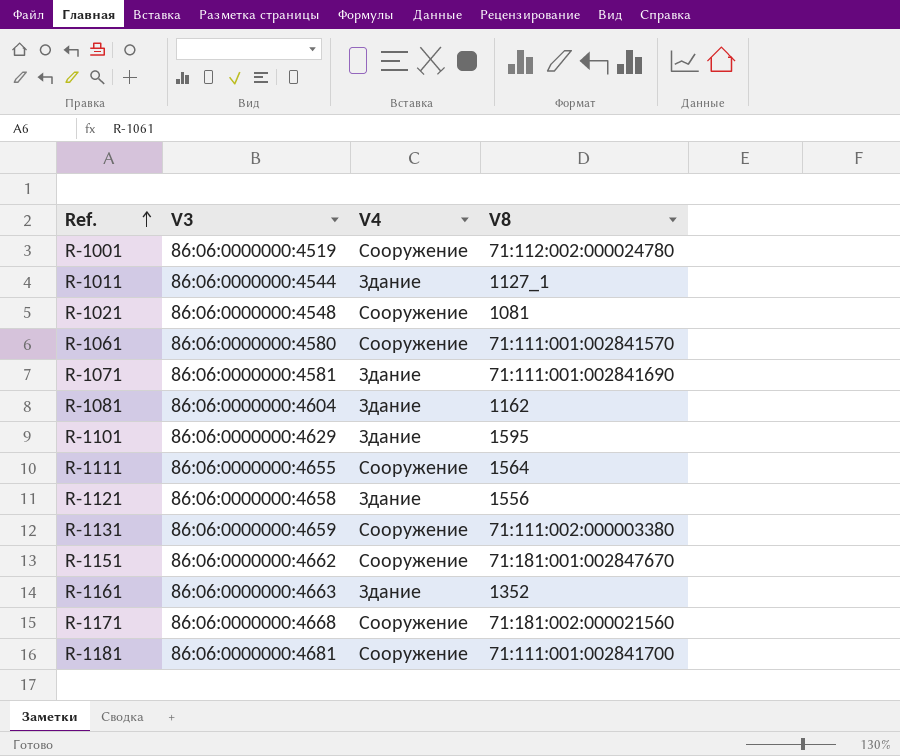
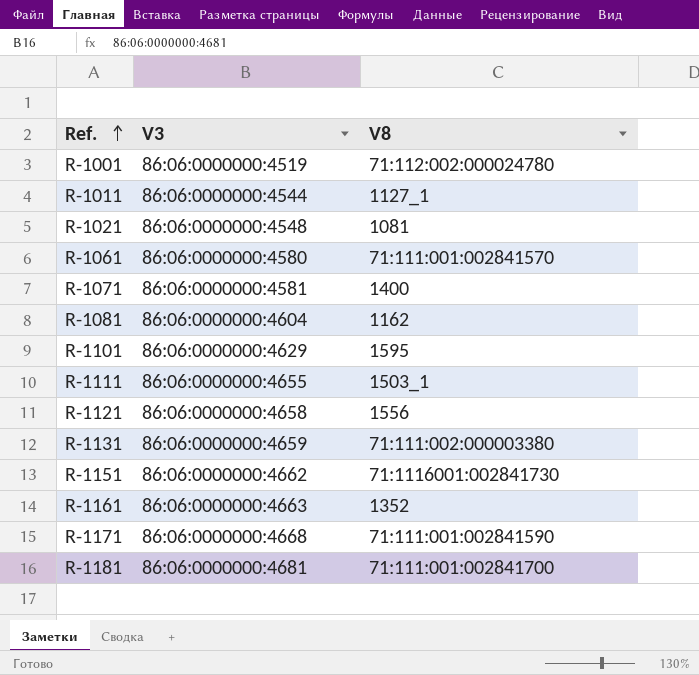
column V4 | position: 3 -> none
R-1071 | V8: 71:111:001:002841690 -> 1400
R-1111 | V8: 1564 -> 1503_1
R-1151 | V8: 71:181:001:002847670 -> 71:1116001:002841730
R-1171 | V8: 71:181:002:000021560 -> 71:111:001:002841590

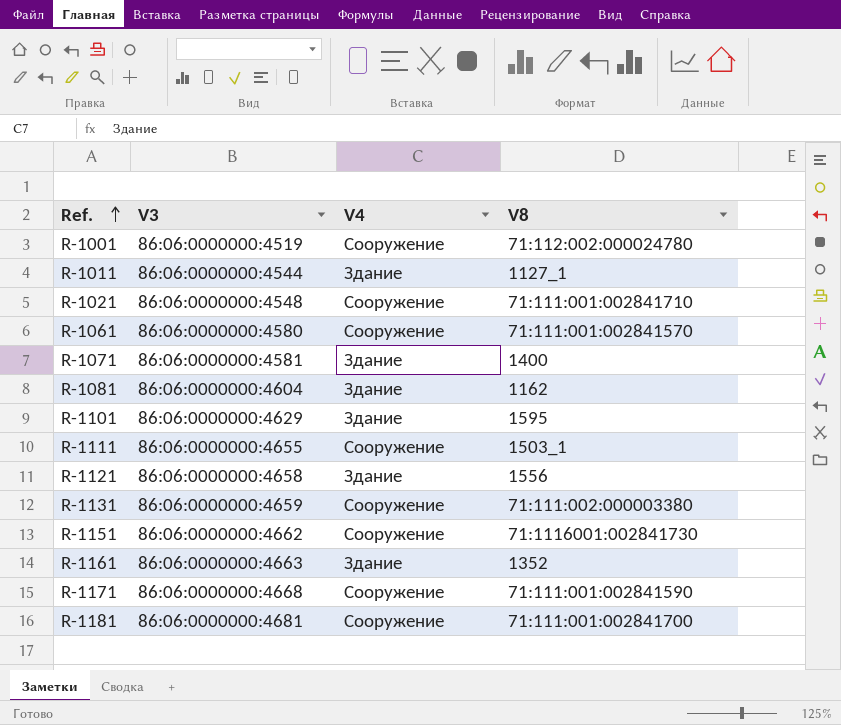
column V4 | position: none -> 3
R-1021 | V8: 1081 -> 71:111:001:002841710

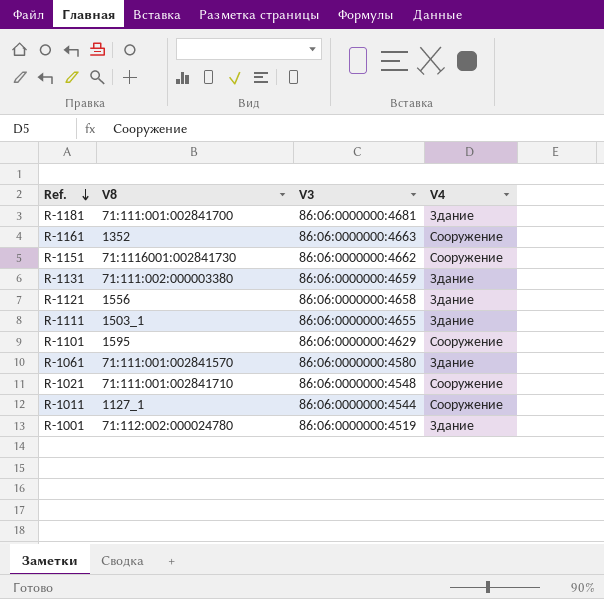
row order: Ref. ascending -> Ref. descending
column V8 | position: 4 -> 2
row R-1071: 86:06:0000000:4581 | Здание | 1400 -> none
row R-1081: 86:06:0000000:4604 | Здание | 1162 -> none
row R-1171: 86:06:0000000:4668 | Сооружение | 71:111:001:002841590 -> none
R-1181 | V4: Сооружение -> Здание
R-1161 | V4: Здание -> Сооружение
R-1131 | V4: Сооружение -> Здание
R-1111 | V4: Сооружение -> Здание
R-1101 | V4: Здание -> Сооружение
R-1061 | V4: Сооружение -> Здание
R-1011 | V4: Здание -> Сооружение
R-1001 | V4: Сооружение -> Здание

